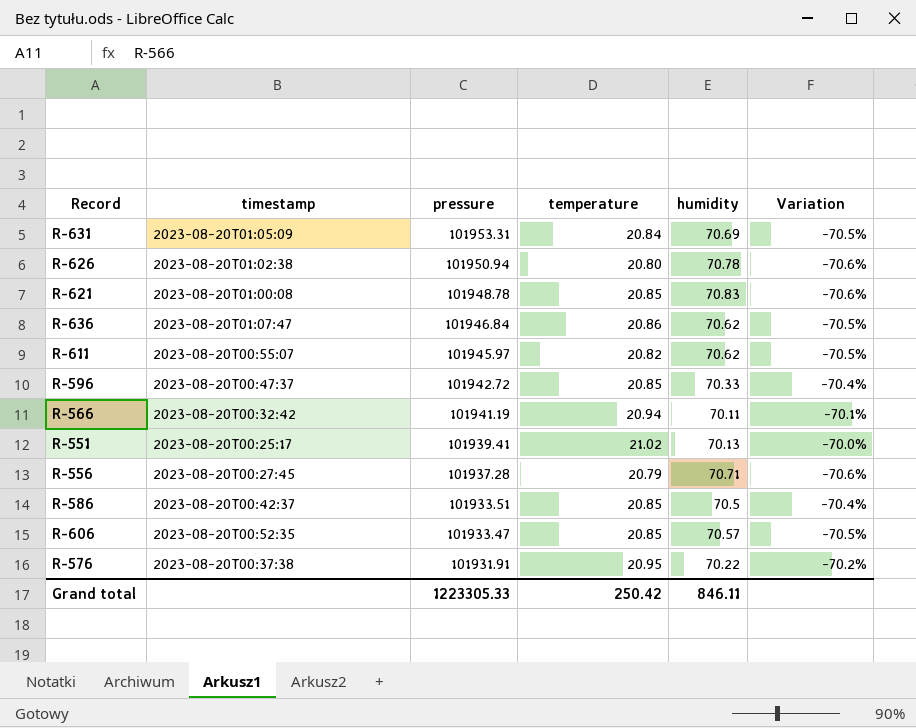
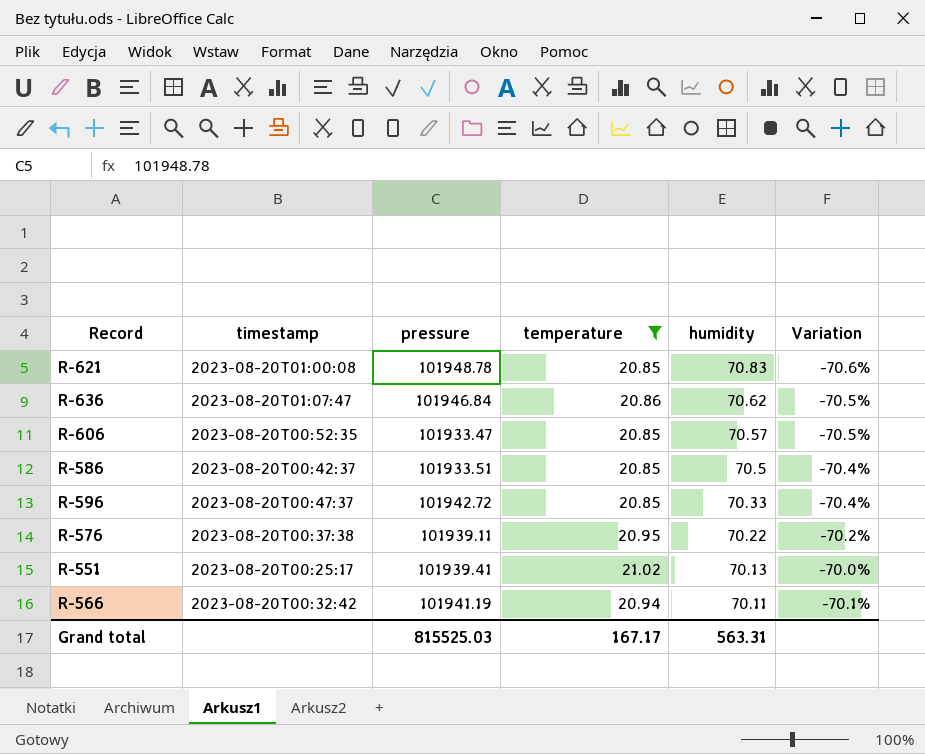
filter: none -> temperature >= 20.85
row order: pressure descending -> humidity descending
R-576 | pressure: 101931.91 -> 101939.11
Grand total | pressure: 1223305.33 -> 815525.03
Grand total | temperature: 250.42 -> 167.17
Grand total | humidity: 846.11 -> 563.31

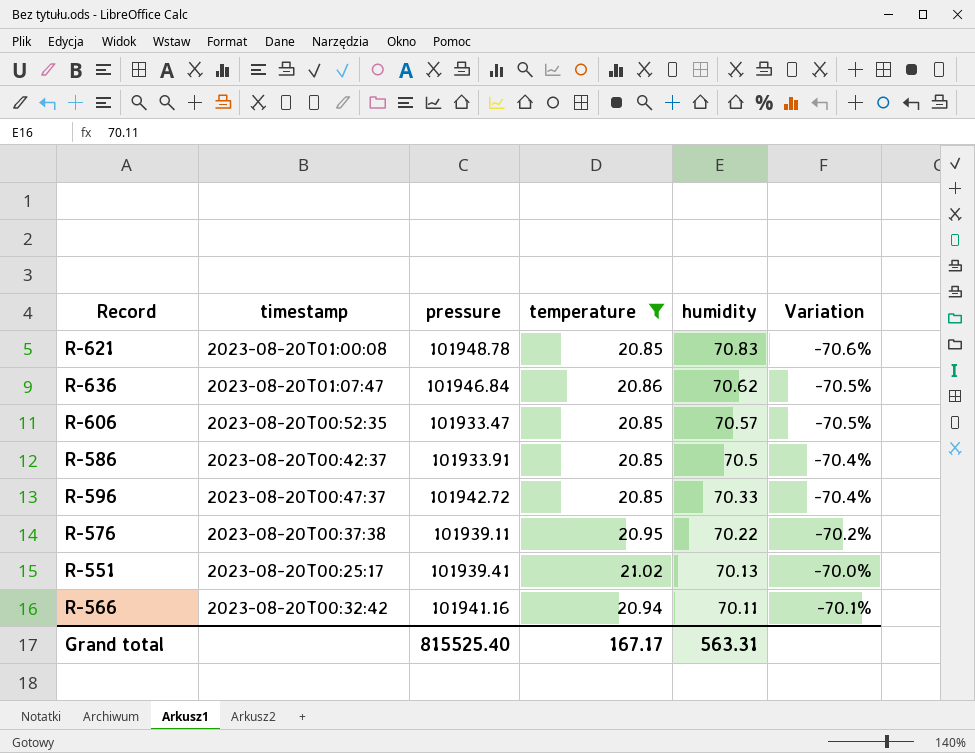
R-586 | pressure: 101933.51 -> 101933.91
R-566 | pressure: 101941.19 -> 101941.16
Grand total | pressure: 815525.03 -> 815525.40

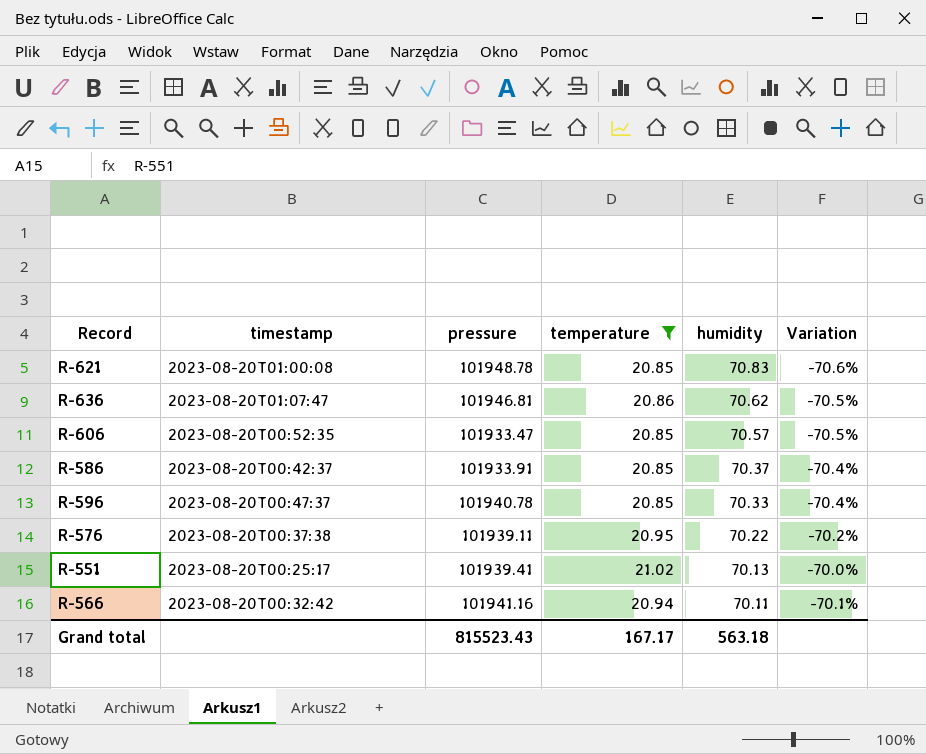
R-636 | pressure: 101946.84 -> 101946.81
R-586 | humidity: 70.5 -> 70.37
R-596 | pressure: 101942.72 -> 101940.78
Grand total | pressure: 815525.40 -> 815523.43
Grand total | humidity: 563.31 -> 563.18

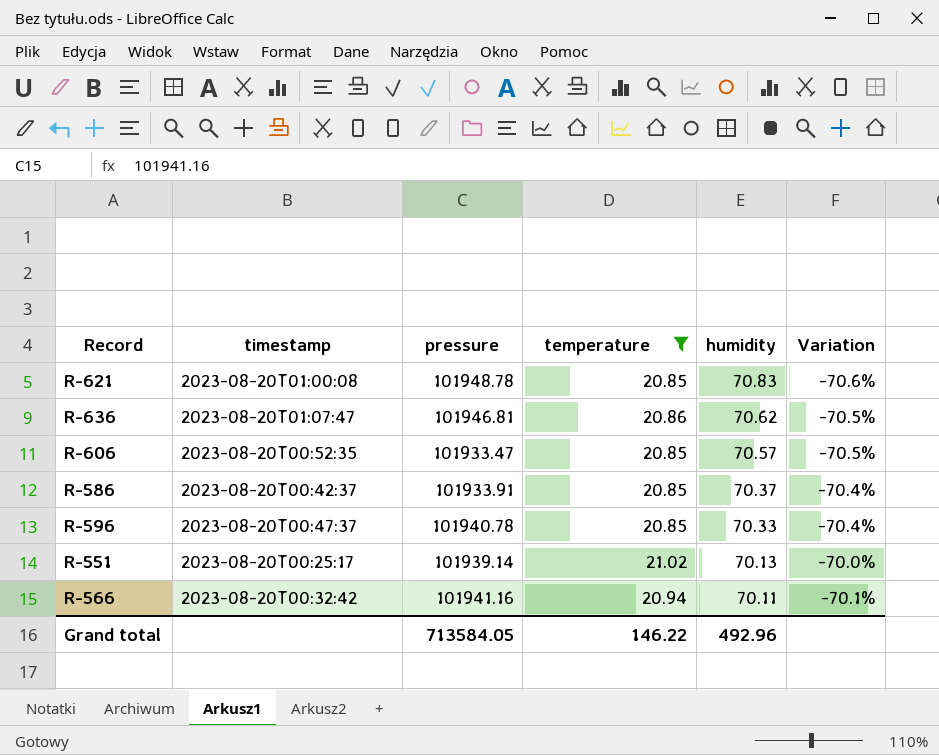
row R-576: 2023-08-20T00:37:38 | 101939.11 | 20.95 | 70.22 | -70.2% -> none
R-551 | pressure: 101939.41 -> 101939.14
Grand total | pressure: 815523.43 -> 713584.05
Grand total | temperature: 167.17 -> 146.22
Grand total | humidity: 563.18 -> 492.96

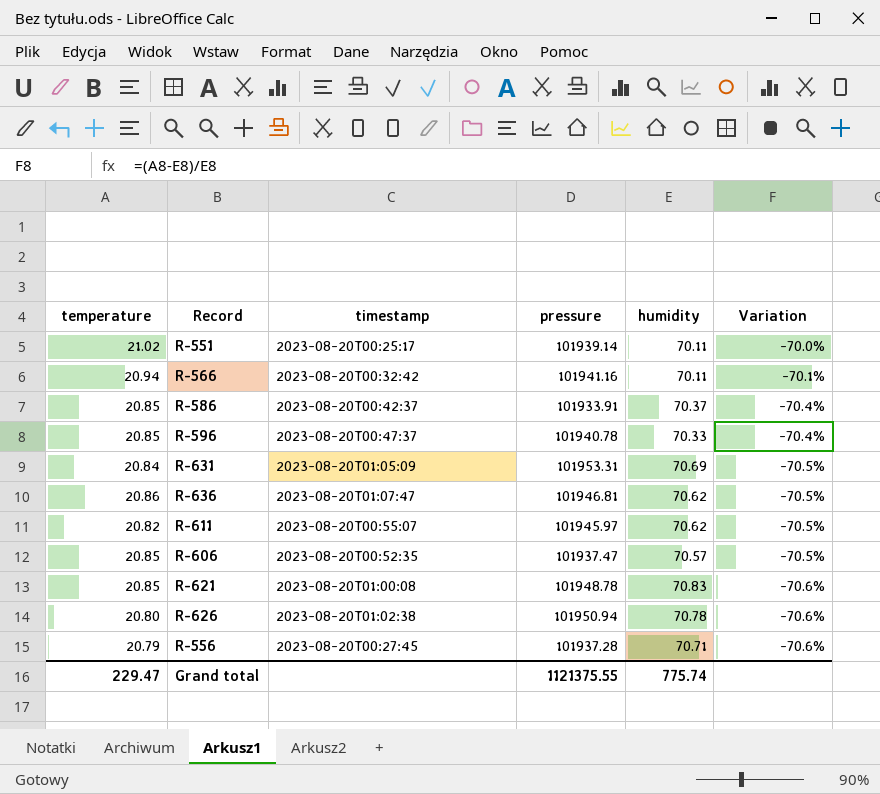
filter: temperature >= 20.85 -> none
row order: humidity descending -> Variation descending
column temperature | position: 4 -> 1
R-551 | humidity: 70.13 -> 70.11
R-606 | pressure: 101933.47 -> 101937.47
Grand total | temperature: 146.22 -> 229.47
Grand total | pressure: 713584.05 -> 1121375.55
Grand total | humidity: 492.96 -> 775.74

